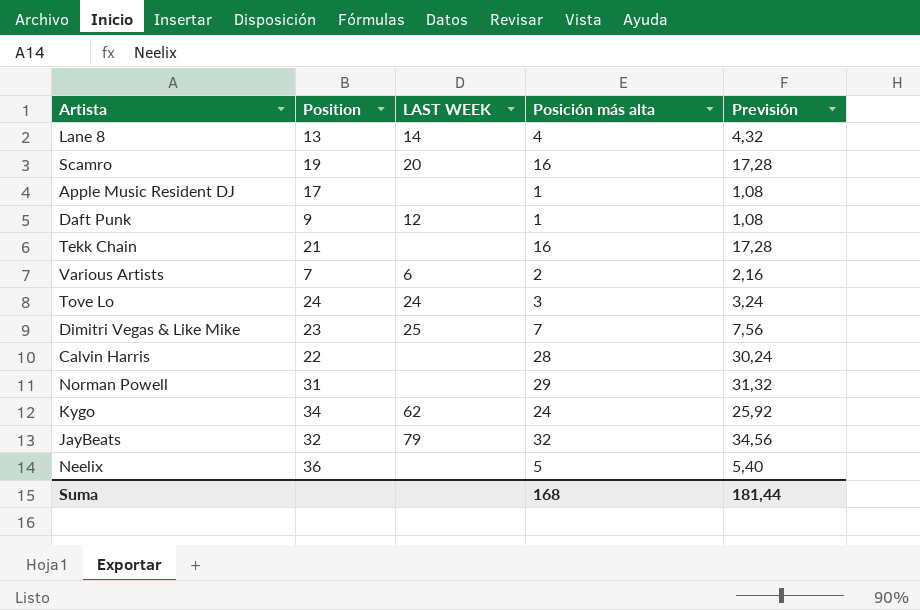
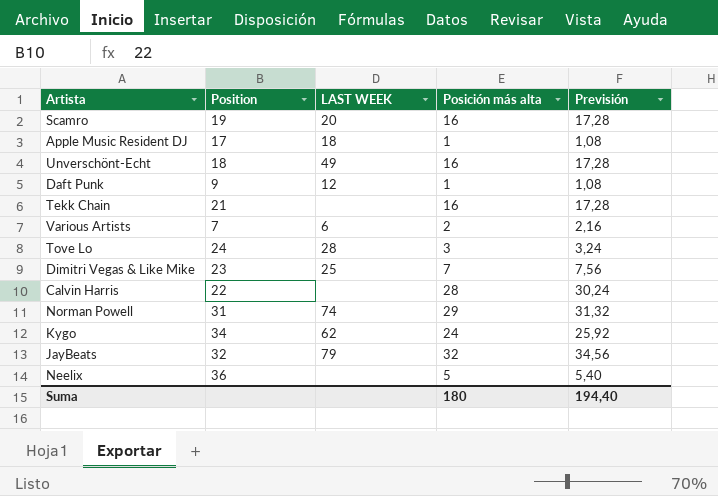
row Lane 8: 13 | 14 | 4 | 4,32 -> none
Apple Music Resident DJ | LAST WEEK: none -> 18
row Unverschönt-Echt: none -> 18 | 49 | 16 | 17,28
Tove Lo | LAST WEEK: 24 -> 28
Norman Powell | LAST WEEK: none -> 74
Suma | Posición más alta: 168 -> 180
Suma | Previsión: 181,44 -> 194,40

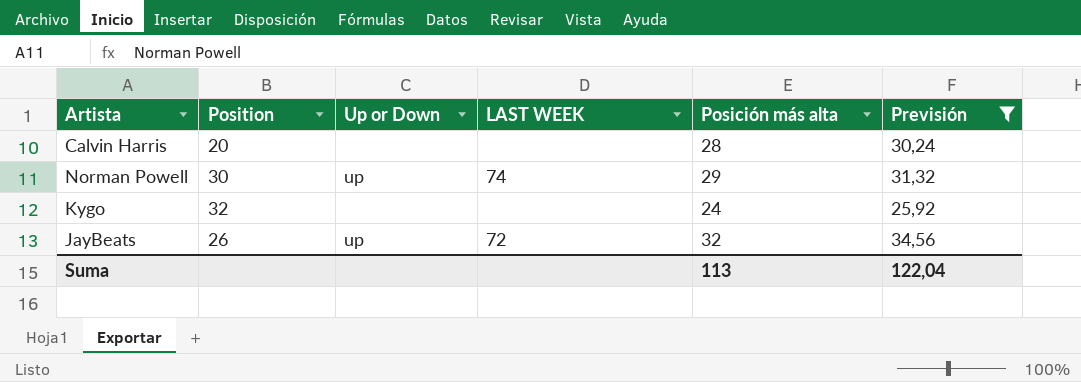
filter: none -> Previsión >= 25,92
column Up or Down | position: none -> 3
Calvin Harris | Position: 22 -> 20
Norman Powell | Position: 31 -> 30
Kygo | Position: 34 -> 32
Kygo | LAST WEEK: 62 -> none
JayBeats | Position: 32 -> 26
JayBeats | LAST WEEK: 79 -> 72
Suma | Posición más alta: 180 -> 113
Suma | Previsión: 194,40 -> 122,04

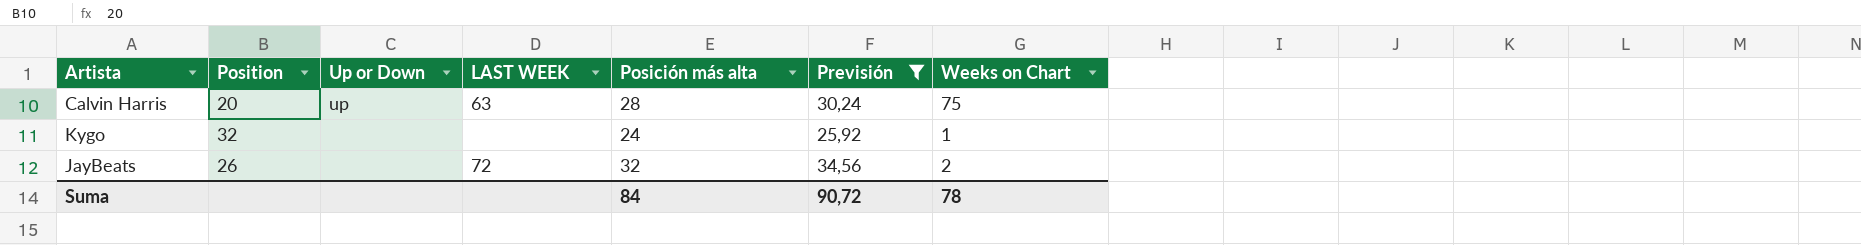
column Weeks on Chart | position: none -> 7
row Norman Powell: 30 | up | 74 | 29 | 31,32 -> none
Calvin Harris | Up or Down: none -> up
Calvin Harris | LAST WEEK: none -> 63
JayBeats | Up or Down: up -> none
Suma | Posición más alta: 113 -> 84
Suma | Previsión: 122,04 -> 90,72

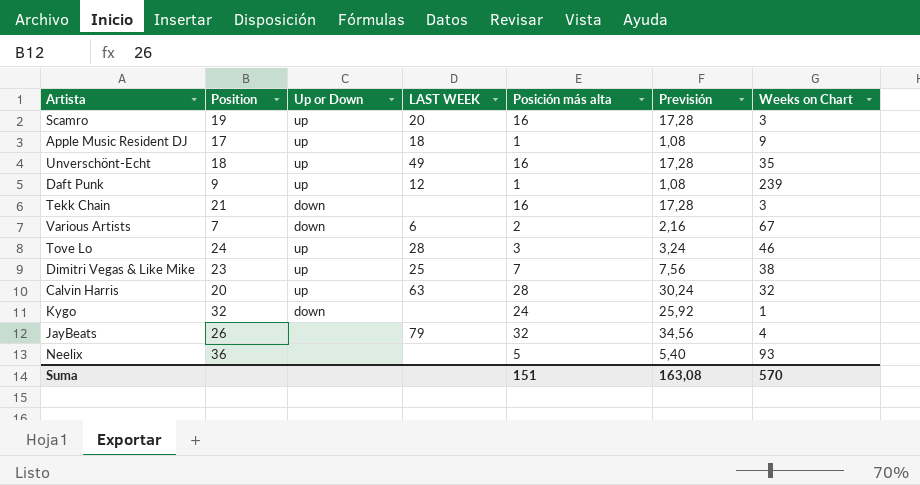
filter: Previsión >= 25,92 -> none
Calvin Harris | Weeks on Chart: 75 -> 32
Kygo | Up or Down: none -> down
JayBeats | LAST WEEK: 72 -> 79
JayBeats | Weeks on Chart: 2 -> 4
Suma | Posición más alta: 84 -> 151
Suma | Previsión: 90,72 -> 163,08
Suma | Weeks on Chart: 78 -> 570

